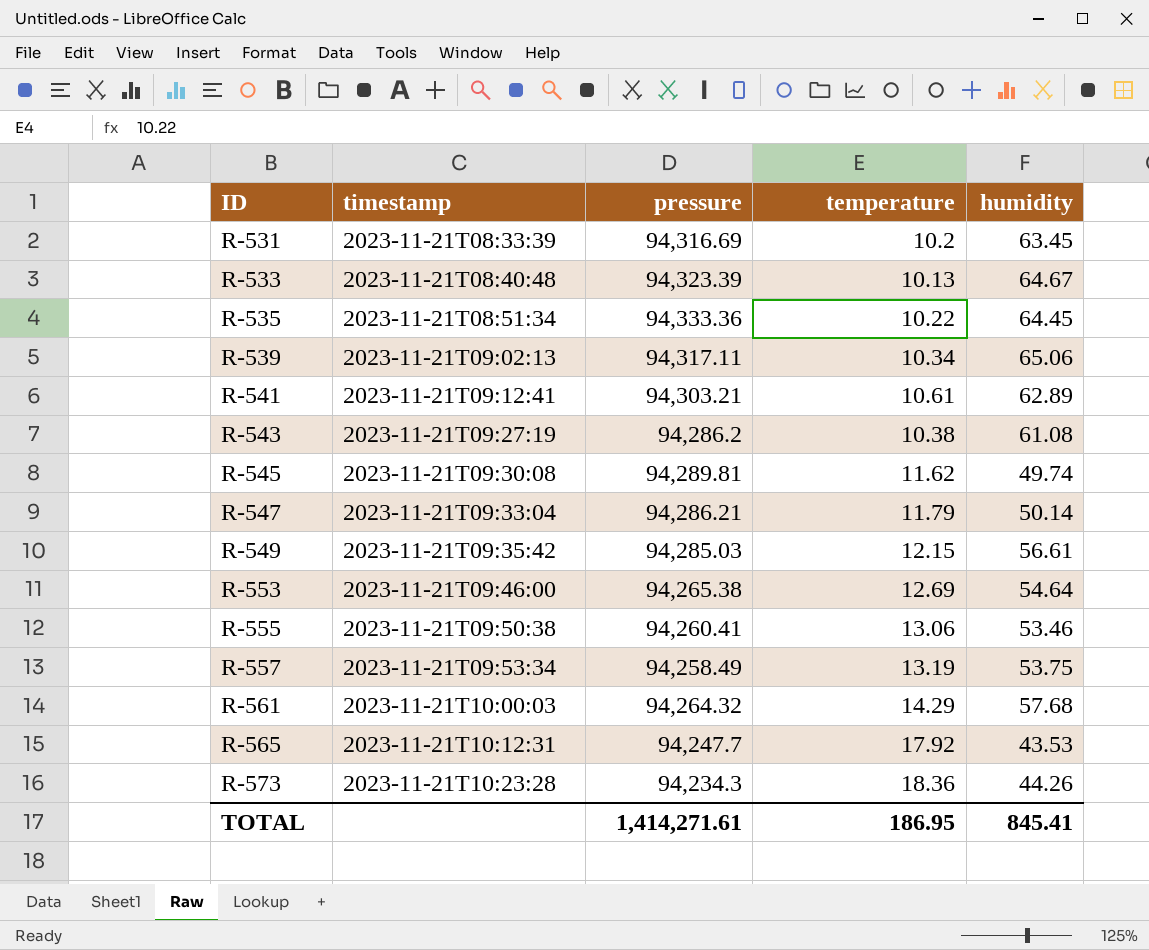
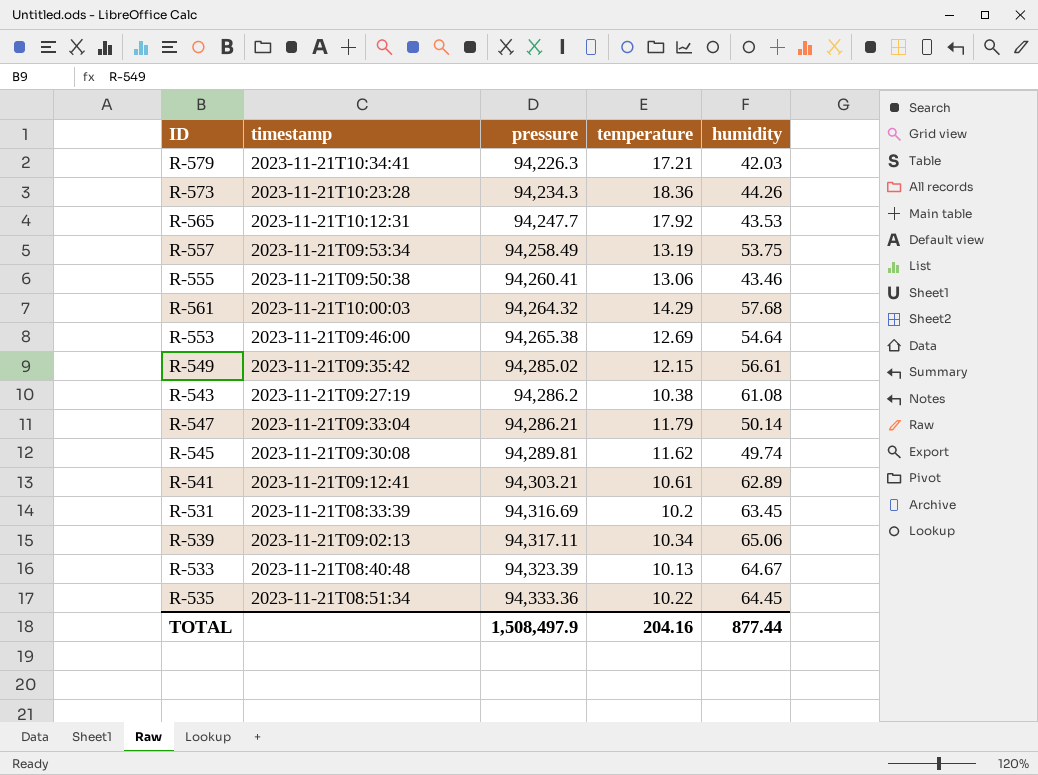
row order: ID ascending -> pressure ascending
row R-579: none -> 2023-11-21T10:34:41 | 94,226.3 | 17.21 | 42.03
R-555 | humidity: 53.46 -> 43.46
R-549 | pressure: 94,285.03 -> 94,285.02
TOTAL | pressure: 1,414,271.61 -> 1,508,497.9
TOTAL | temperature: 186.95 -> 204.16
TOTAL | humidity: 845.41 -> 877.44

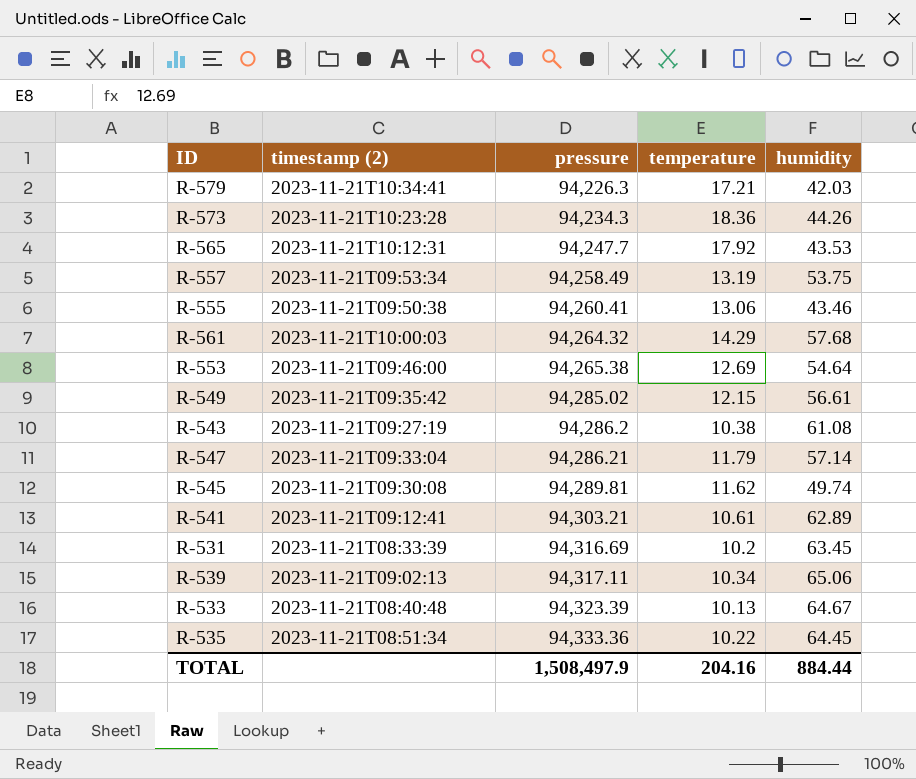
column name: timestamp -> timestamp (2)
R-547 | humidity: 50.14 -> 57.14
TOTAL | humidity: 877.44 -> 884.44

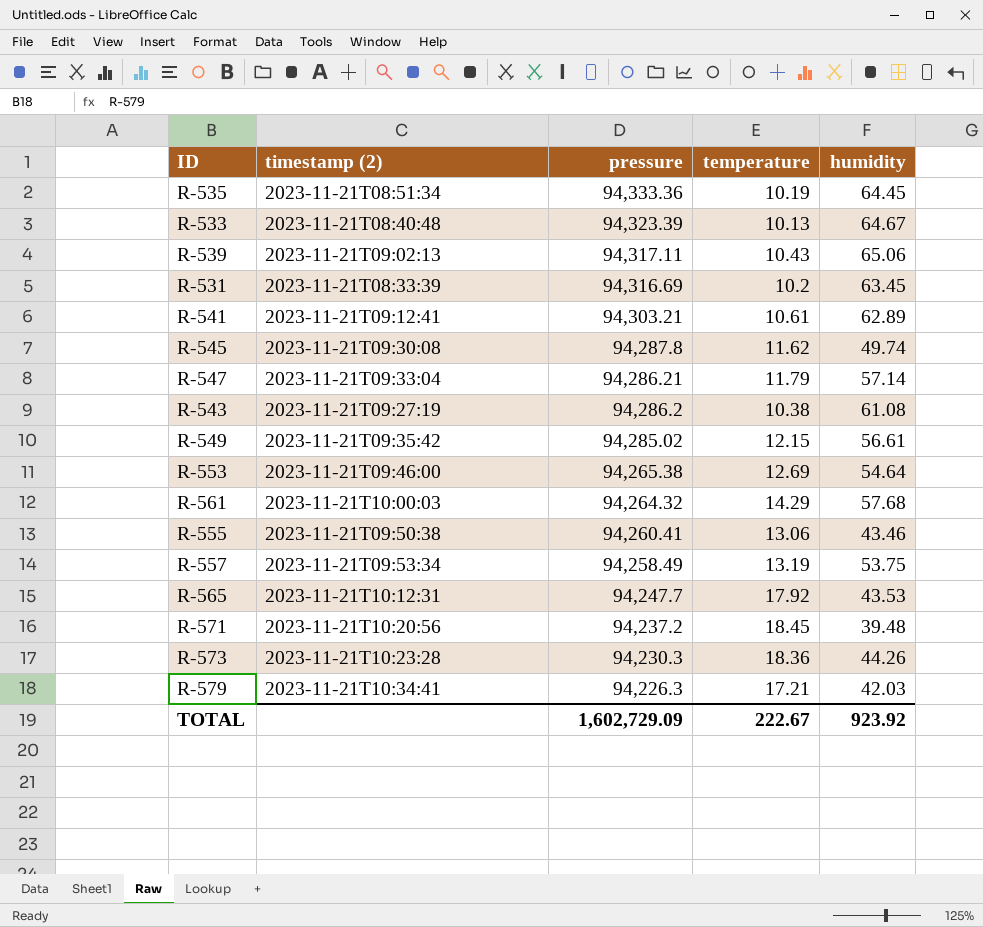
row order: pressure ascending -> pressure descending
R-535 | temperature: 10.22 -> 10.19
R-539 | temperature: 10.34 -> 10.43
R-545 | pressure: 94,289.81 -> 94,287.8
row R-571: none -> 2023-11-21T10:20:56 | 94,237.2 | 18.45 | 39.48
R-573 | pressure: 94,234.3 -> 94,230.3
TOTAL | pressure: 1,508,497.9 -> 1,602,729.09
TOTAL | temperature: 204.16 -> 222.67
TOTAL | humidity: 884.44 -> 923.92

